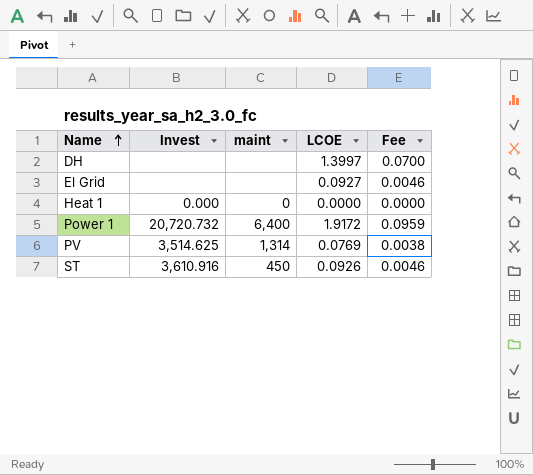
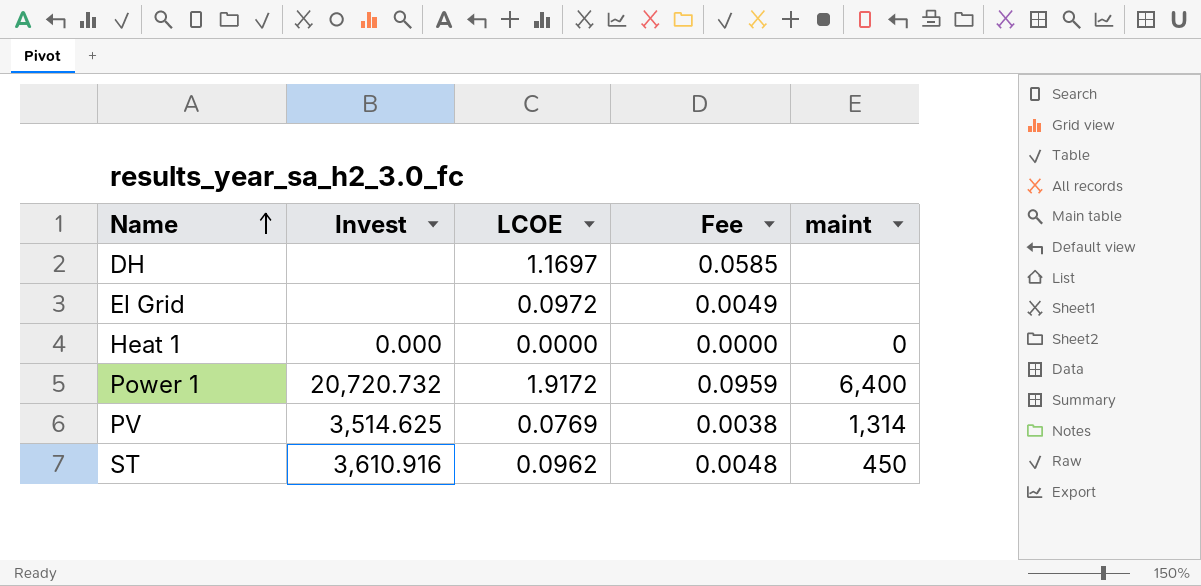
column maint | position: 3 -> 5
DH | LCOE: 1.3997 -> 1.1697
DH | Fee: 0.0700 -> 0.0585
El Grid | LCOE: 0.0927 -> 0.0972
El Grid | Fee: 0.0046 -> 0.0049
ST | LCOE: 0.0926 -> 0.0962
ST | Fee: 0.0046 -> 0.0048

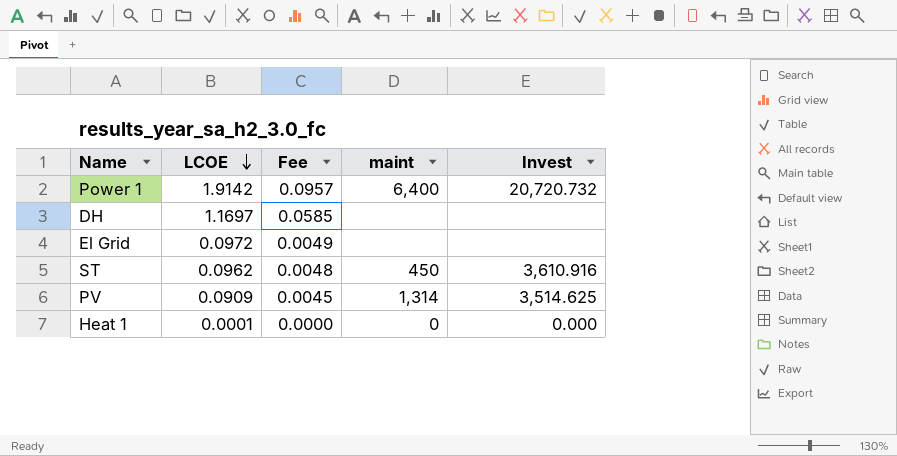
row order: Name ascending -> LCOE descending
column Invest | position: 2 -> 5
Power 1 | LCOE: 1.9172 -> 1.9142
Power 1 | Fee: 0.0959 -> 0.0957
PV | LCOE: 0.0769 -> 0.0909
PV | Fee: 0.0038 -> 0.0045
Heat 1 | LCOE: 0.0000 -> 0.0001

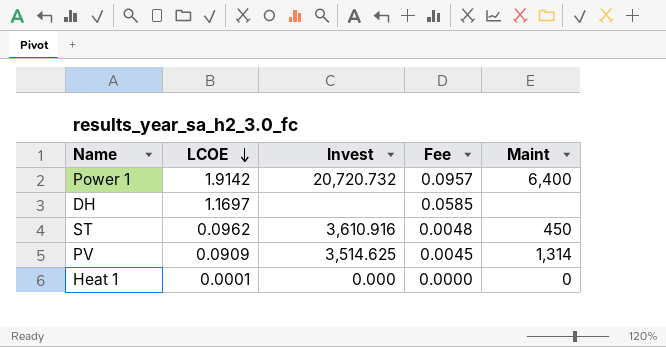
column Invest | position: 5 -> 3
column name: maint -> Maint
row El Grid: 0.0972 | 0.0049 | none | none -> none

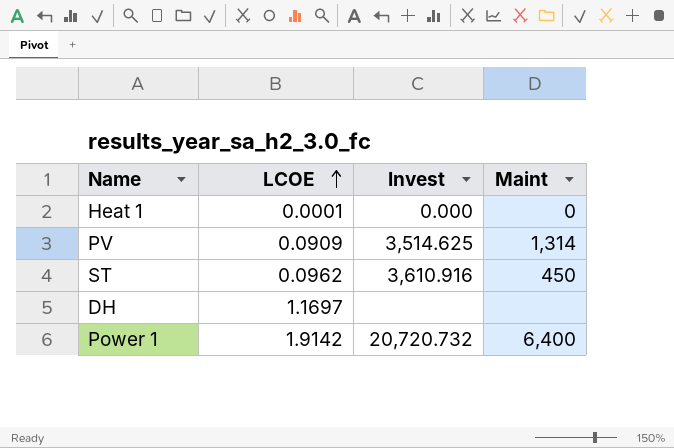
row order: LCOE descending -> LCOE ascending
column Fee | formula: [LCOE] * 0.05 -> none

